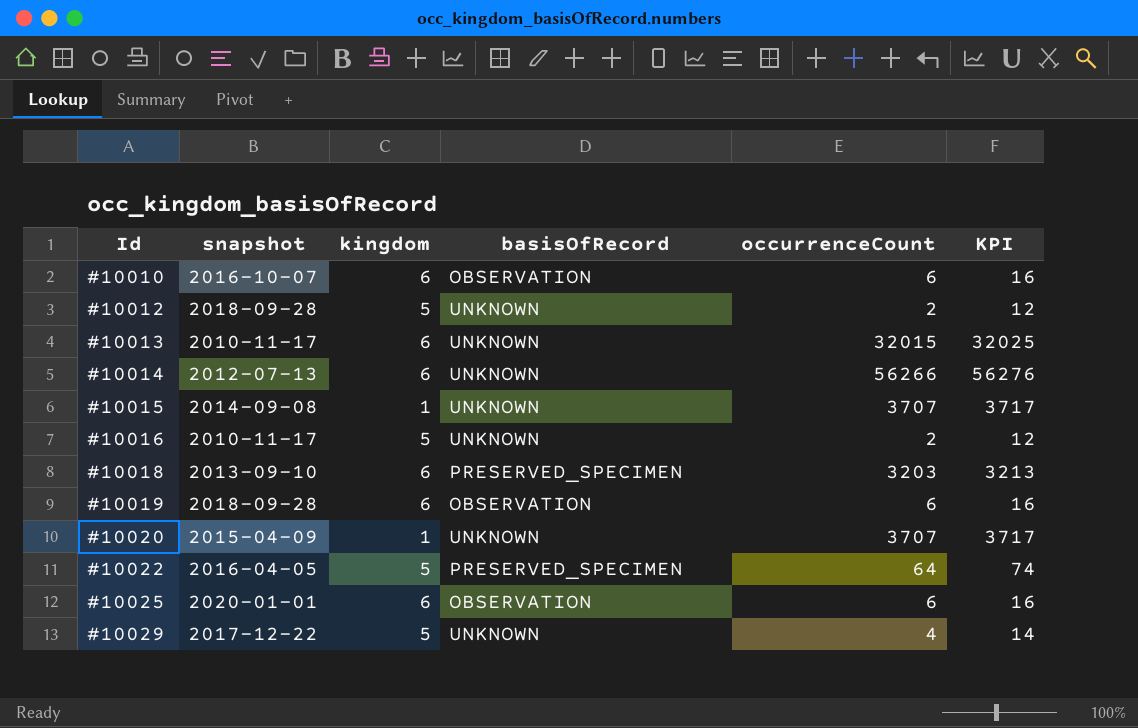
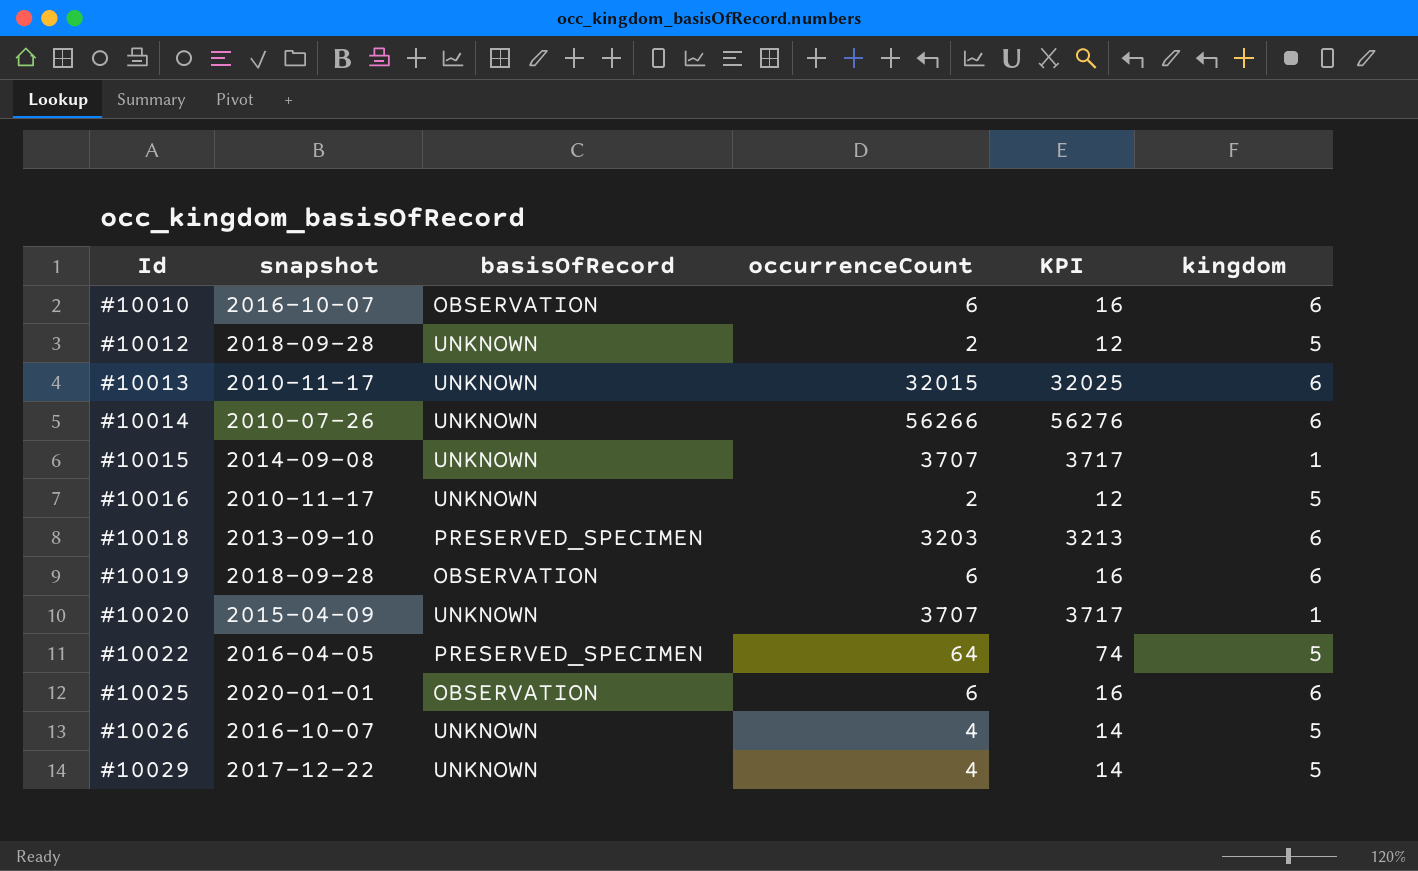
column kingdom | position: 3 -> 6
#10014 | snapshot: 2012-07-13 -> 2010-07-26
row #10026: none -> 2016-10-07 | UNKNOWN | 4 | 14 | 5

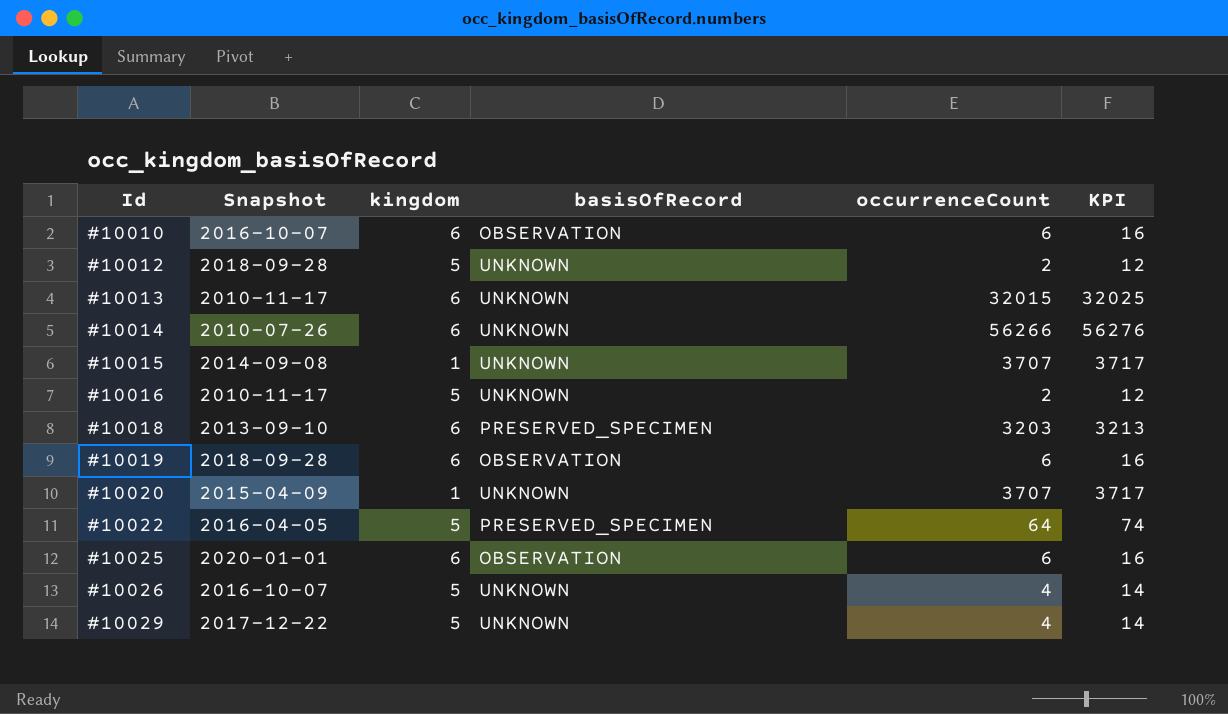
column name: snapshot -> Snapshot
column kingdom | position: 6 -> 3

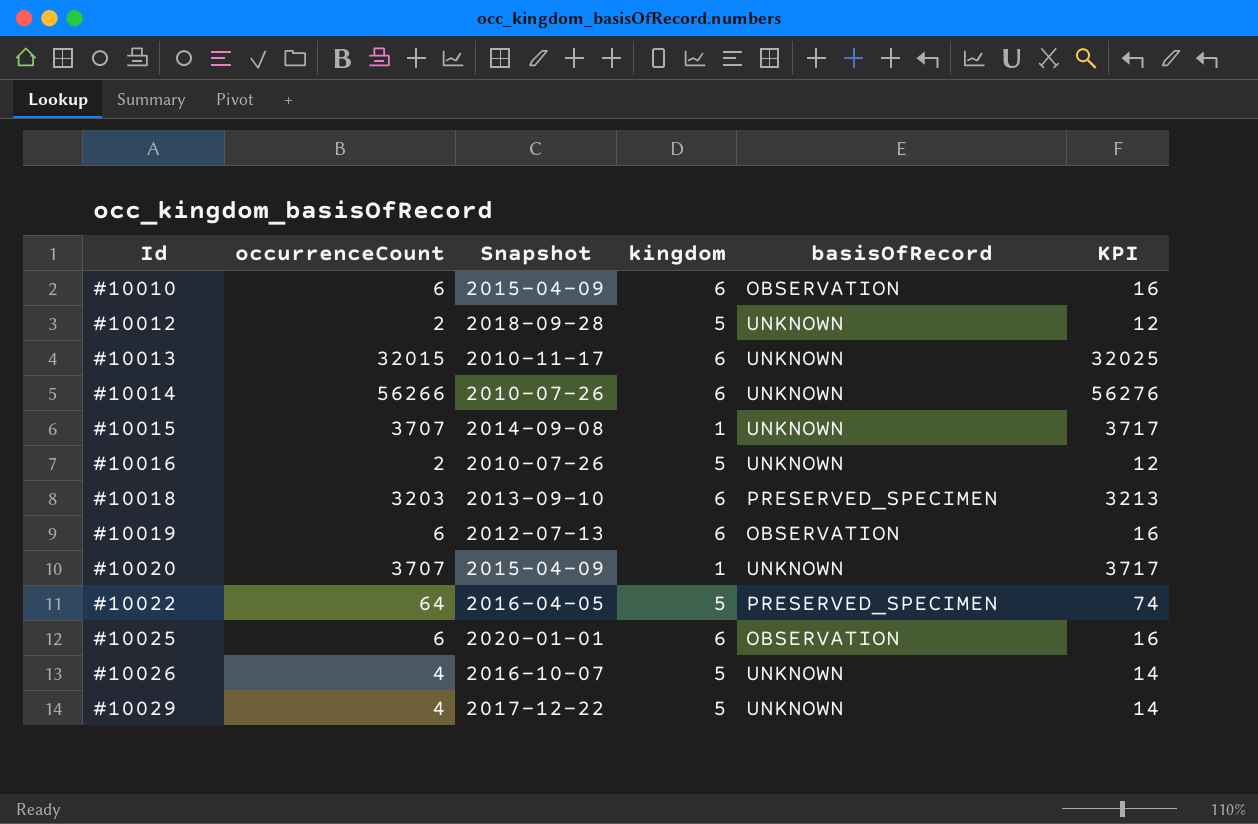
column occurrenceCount | position: 5 -> 2
#10010 | Snapshot: 2016-10-07 -> 2015-04-09
#10016 | Snapshot: 2010-11-17 -> 2010-07-26
#10019 | Snapshot: 2018-09-28 -> 2012-07-13

